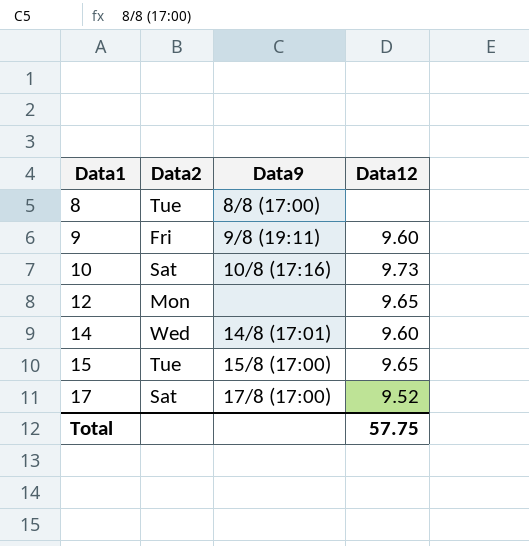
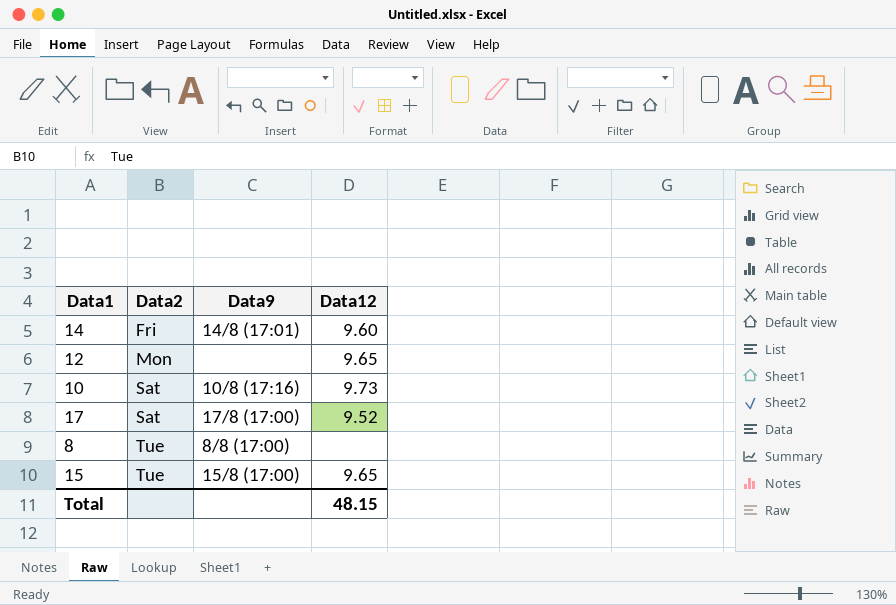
row order: Data1 ascending -> Data2 ascending
row 9: Fri | 9/8 (19:11) | 9.60 -> none
14 | Data2: Wed -> Fri
Total | Data12: 57.75 -> 48.15

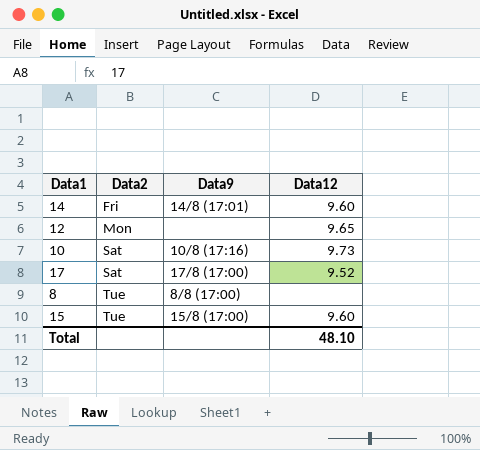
15 | Data12: 9.65 -> 9.60
Total | Data12: 48.15 -> 48.10

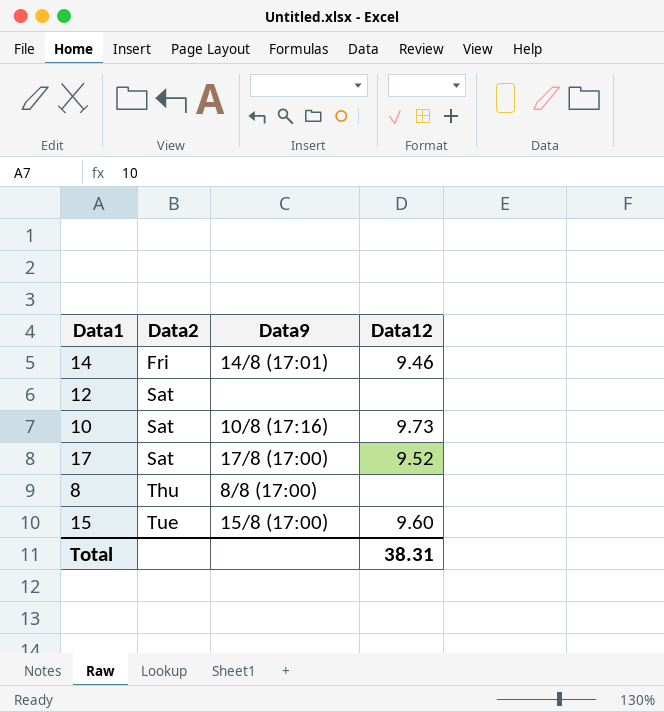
14 | Data12: 9.60 -> 9.46
12 | Data2: Mon -> Sat
12 | Data12: 9.65 -> none
8 | Data2: Tue -> Thu
Total | Data12: 48.10 -> 38.31

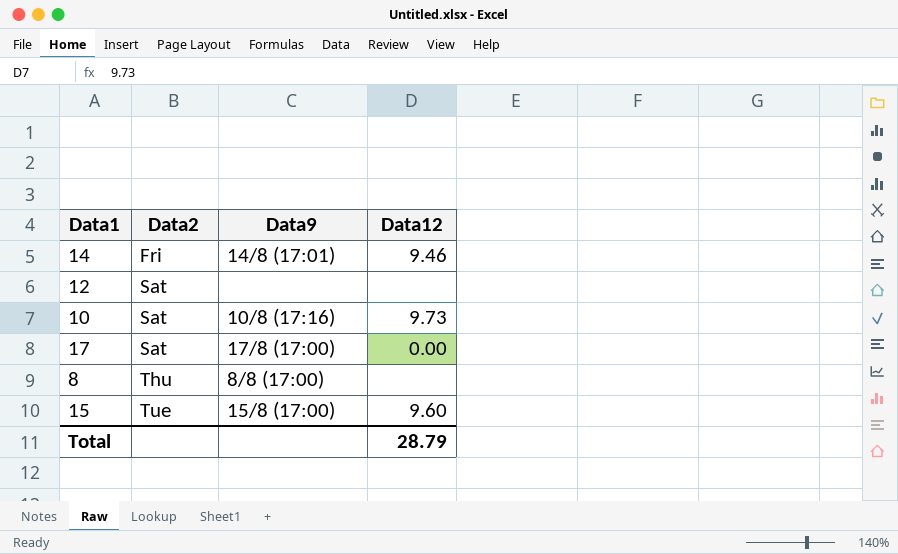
17 | Data12: 9.52 -> 0.00
Total | Data12: 38.31 -> 28.79

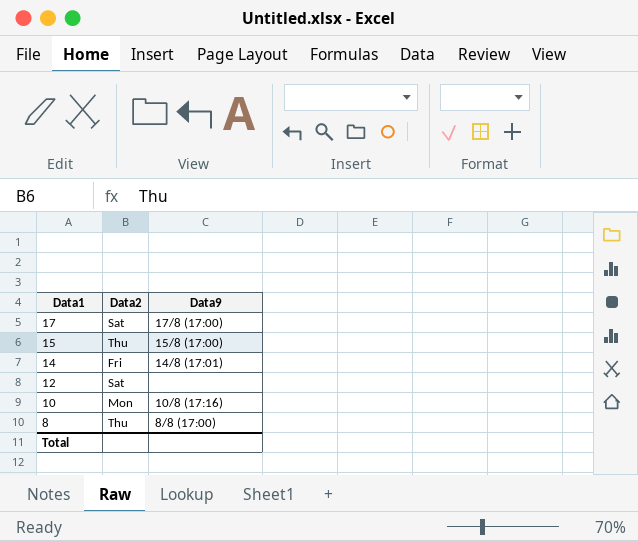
row order: Data2 ascending -> Data1 descending
column Data12 | position: 4 -> none
15 | Data2: Tue -> Thu
10 | Data2: Sat -> Mon

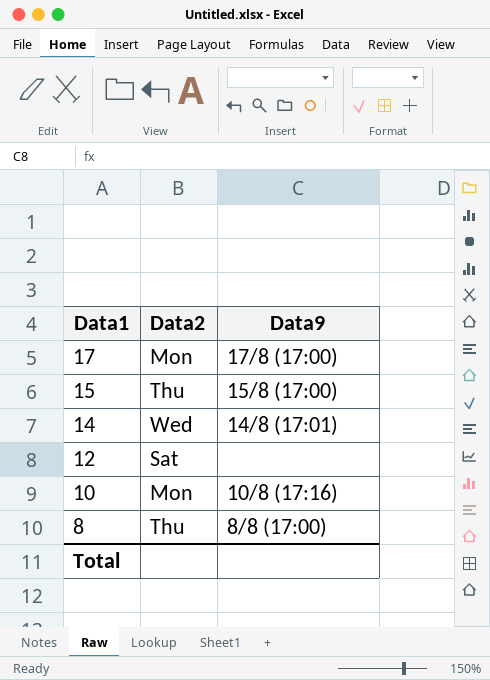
17 | Data2: Sat -> Mon
14 | Data2: Fri -> Wed

